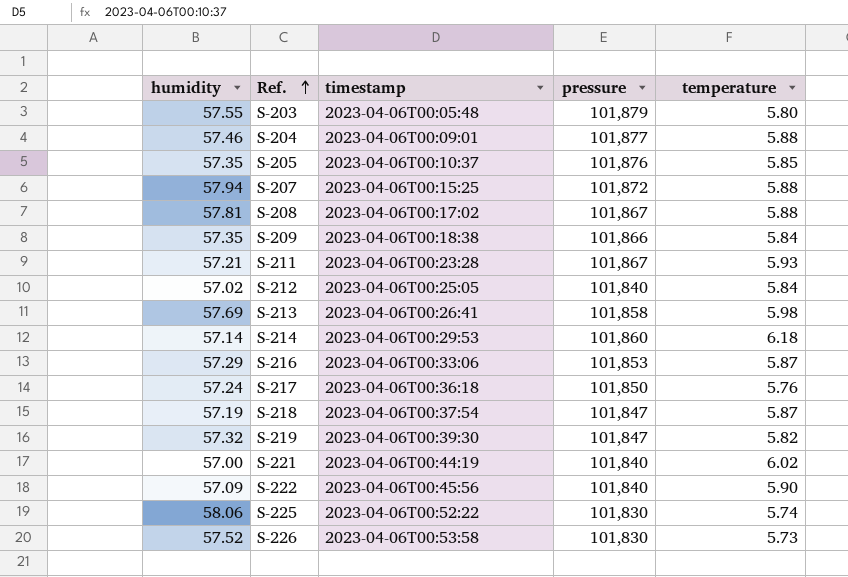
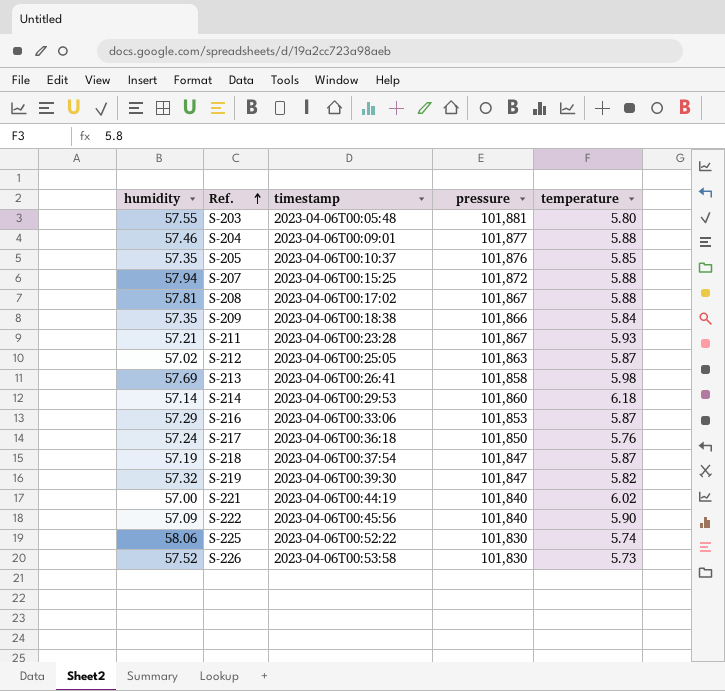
S-203 | pressure: 101,879 -> 101,881
S-212 | pressure: 101,840 -> 101,863
S-212 | temperature: 5.84 -> 5.87

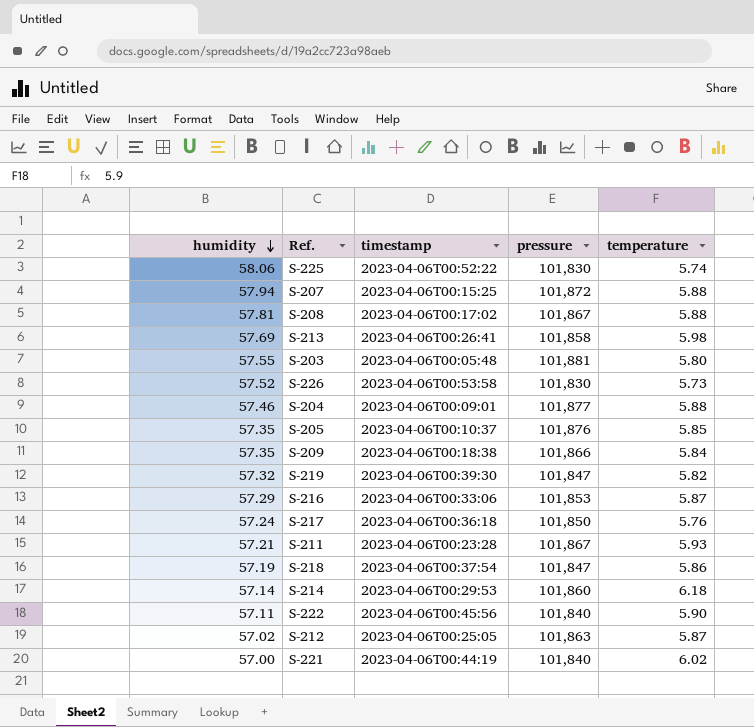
row order: Ref. ascending -> humidity descending
S-218 | temperature: 5.87 -> 5.86
S-222 | humidity: 57.09 -> 57.11

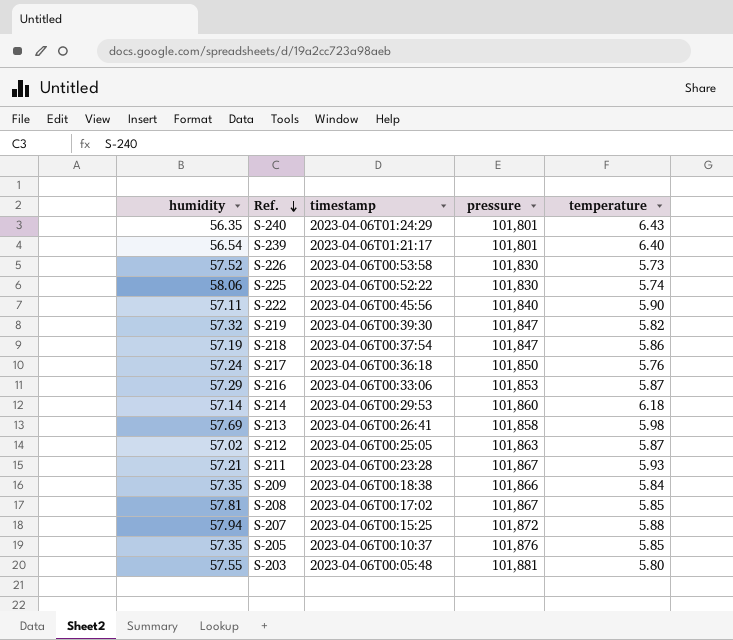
row order: humidity descending -> Ref. descending
row S-204: 57.46 | 2023-04-06T00:09:01 | 101,877 | 5.88 -> none
row S-221: 57.00 | 2023-04-06T00:44:19 | 101,840 | 6.02 -> none
row S-240: none -> 56.35 | 2023-04-06T01:24:29 | 101,801 | 6.43
row S-239: none -> 56.54 | 2023-04-06T01:21:17 | 101,801 | 6.40
S-208 | temperature: 5.88 -> 5.85

